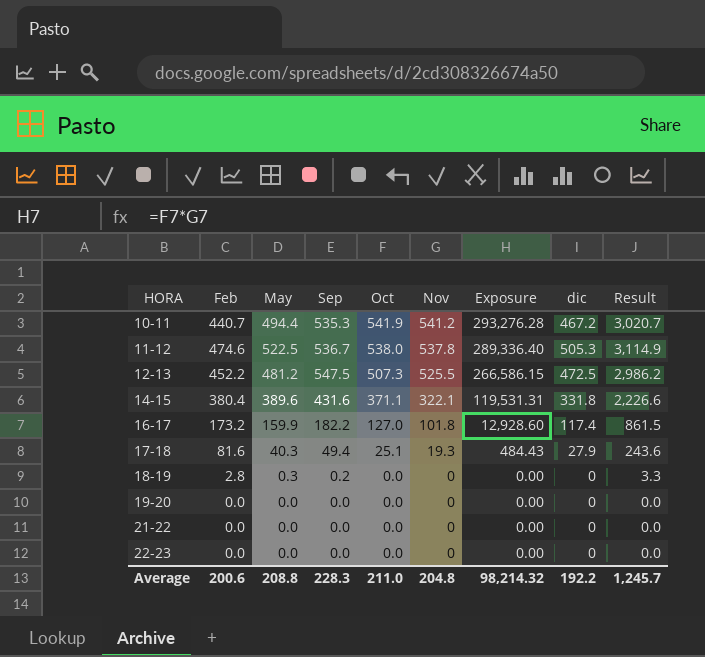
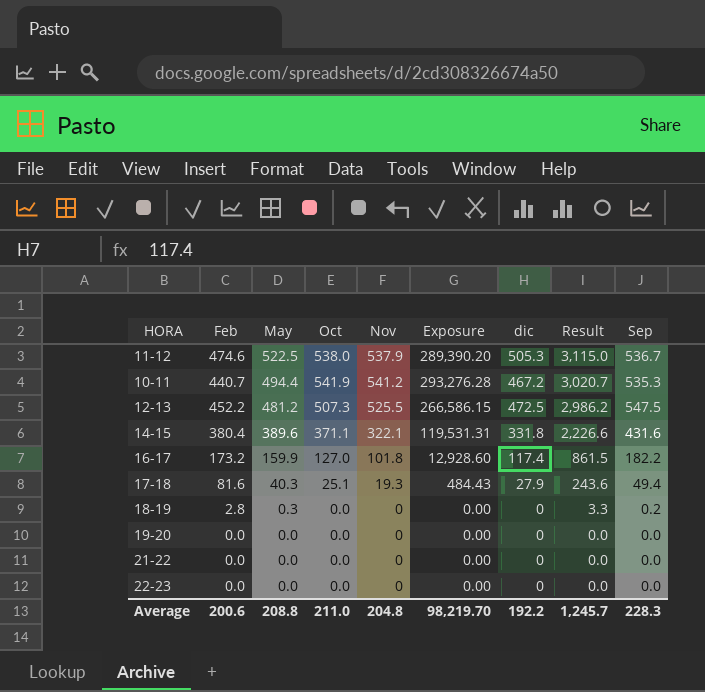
row order: HORA ascending -> May descending
column Sep | position: 4 -> 9
11-12 | Nov: 537.8 -> 537.9
11-12 | Exposure: 289,336.40 -> 289,390.20
11-12 | Result: 3,114.9 -> 3,115.0
Average | Exposure: 98,214.32 -> 98,219.70

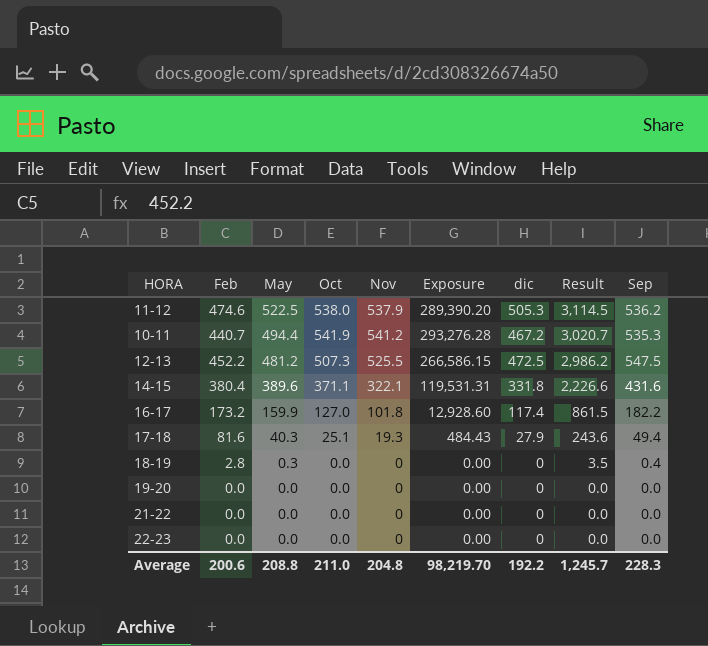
11-12 | Result: 3,115.0 -> 3,114.5
11-12 | Sep: 536.7 -> 536.2
18-19 | Result: 3.3 -> 3.5
18-19 | Sep: 0.2 -> 0.4

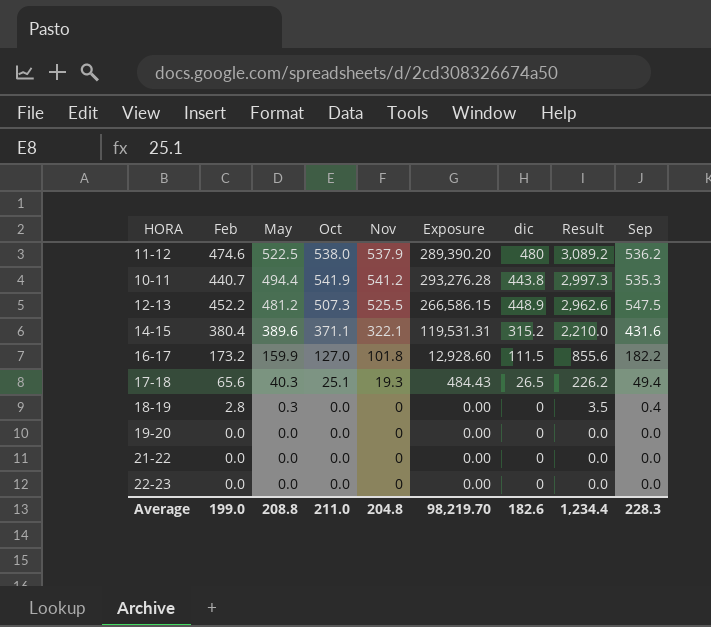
11-12 | dic: 505.3 -> 480
11-12 | Result: 3,114.5 -> 3,089.2
10-11 | dic: 467.2 -> 443.8
10-11 | Result: 3,020.7 -> 2,997.3
12-13 | dic: 472.5 -> 448.9
12-13 | Result: 2,986.2 -> 2,962.6
14-15 | dic: 331.8 -> 315.2
14-15 | Result: 2,226.6 -> 2,210.0
16-17 | dic: 117.4 -> 111.5
16-17 | Result: 861.5 -> 855.6
17-18 | Feb: 81.6 -> 65.6
17-18 | dic: 27.9 -> 26.5
17-18 | Result: 243.6 -> 226.2
Average | Feb: 200.6 -> 199.0
Average | dic: 192.2 -> 182.6
Average | Result: 1,245.7 -> 1,234.4

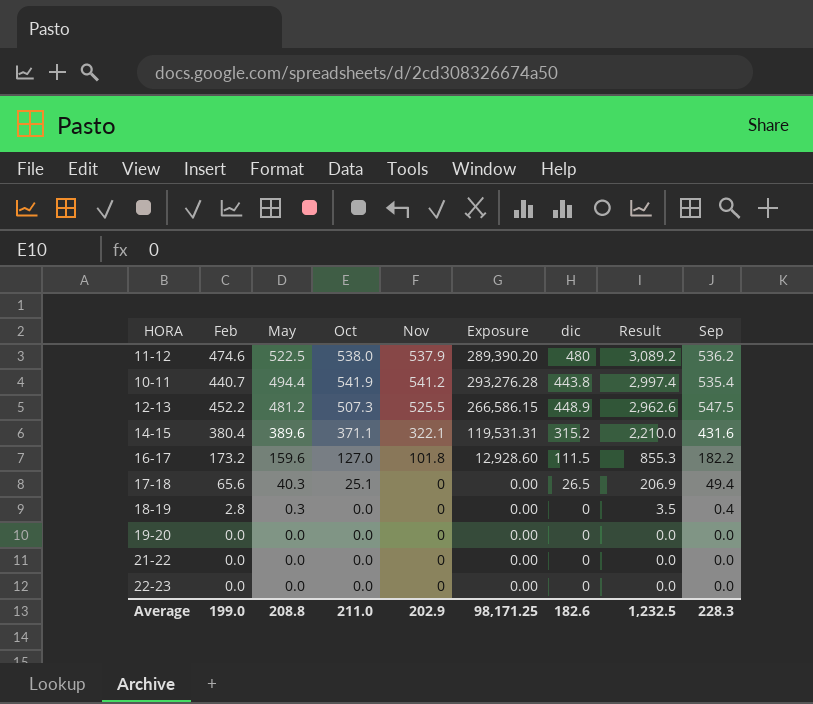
10-11 | Result: 2,997.3 -> 2,997.4
10-11 | Sep: 535.3 -> 535.4
16-17 | May: 159.9 -> 159.6
16-17 | Result: 855.6 -> 855.3
17-18 | Nov: 19.3 -> 0
17-18 | Exposure: 484.43 -> 0.00
17-18 | Result: 226.2 -> 206.9
Average | Nov: 204.8 -> 202.9
Average | Exposure: 98,219.70 -> 98,171.25
Average | Result: 1,234.4 -> 1,232.5

